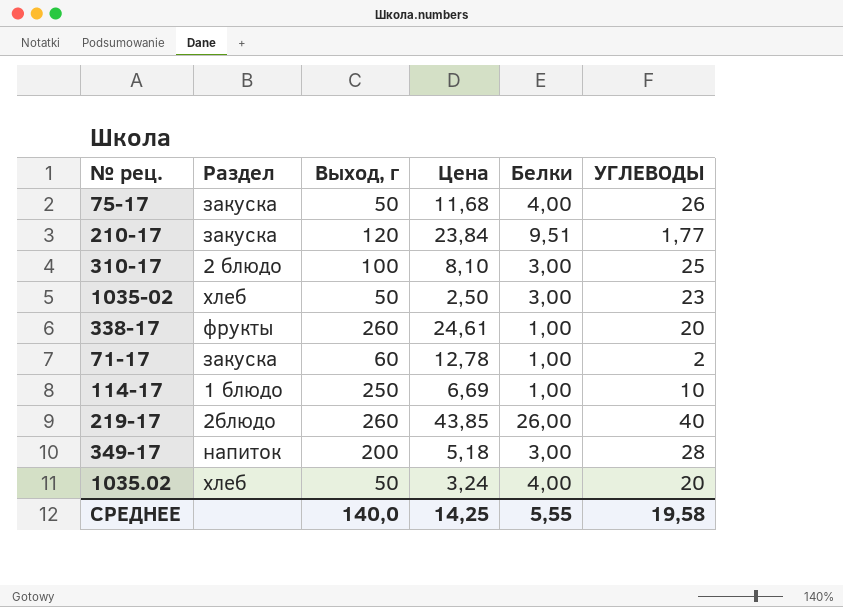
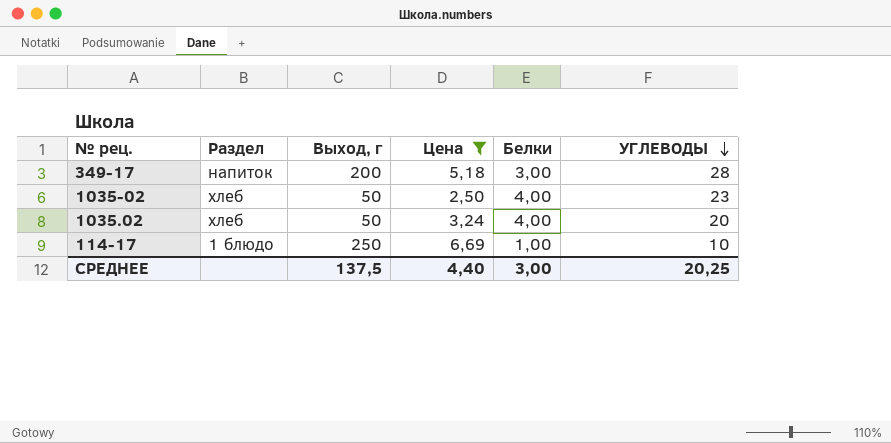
filter: none -> Цена <= 6,69
row order: none -> УГЛЕВОДЫ descending
1035-02 | Белки: 3,00 -> 4,00
СРЕДНЕЕ | Выход, г: 140,0 -> 137,5
СРЕДНЕЕ | Цена: 14,25 -> 4,40
СРЕДНЕЕ | Белки: 5,55 -> 3,00
СРЕДНЕЕ | УГЛЕВОДЫ: 19,58 -> 20,25

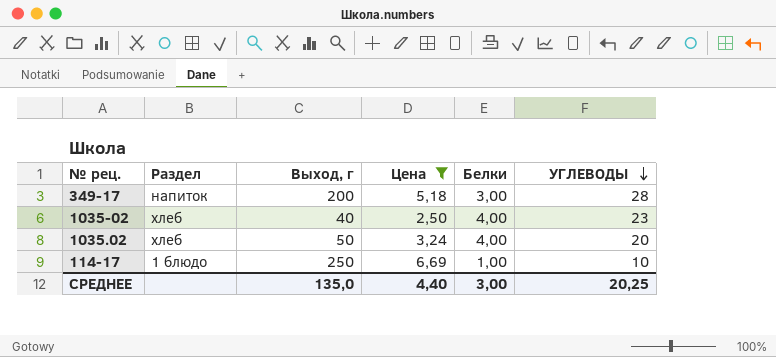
1035-02 | Выход, г: 50 -> 40
СРЕДНЕЕ | Выход, г: 137,5 -> 135,0

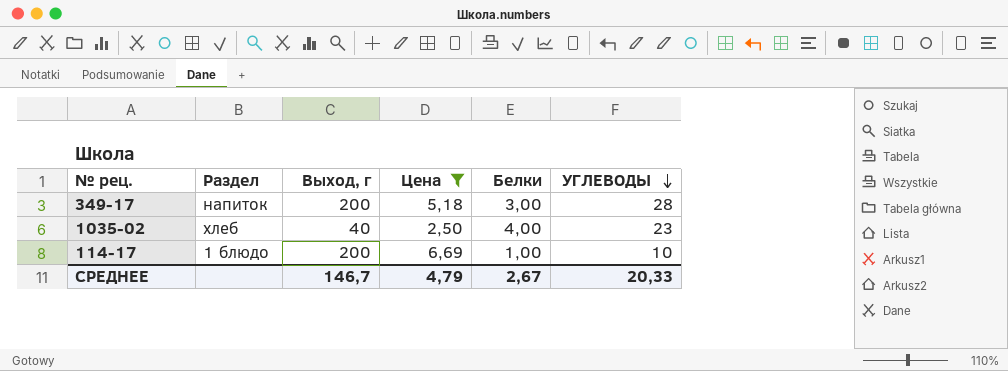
row 1035.02: хлеб | 50 | 3,24 | 4,00 | 20 -> none
114-17 | Выход, г: 250 -> 200
СРЕДНЕЕ | Выход, г: 135,0 -> 146,7
СРЕДНЕЕ | Цена: 4,40 -> 4,79
СРЕДНЕЕ | Белки: 3,00 -> 2,67
СРЕДНЕЕ | УГЛЕВОДЫ: 20,25 -> 20,33

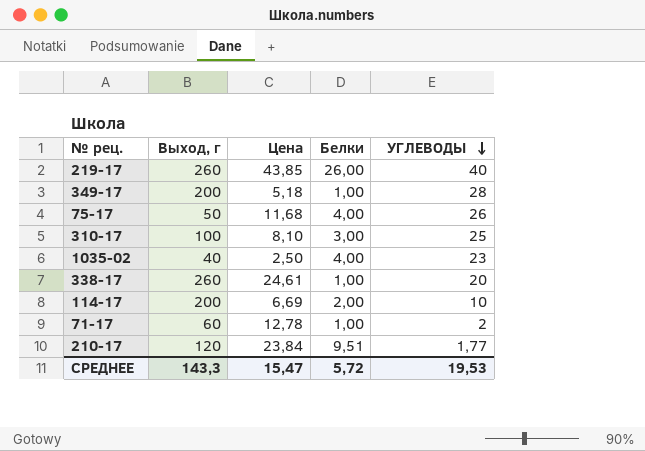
filter: Цена <= 6,69 -> none
column Раздел | position: 2 -> none
349-17 | Белки: 3,00 -> 1,00
114-17 | Белки: 1,00 -> 2,00
СРЕДНЕЕ | Выход, г: 146,7 -> 143,3
СРЕДНЕЕ | Цена: 4,79 -> 15,47
СРЕДНЕЕ | Белки: 2,67 -> 5,72
СРЕДНЕЕ | УГЛЕВОДЫ: 20,33 -> 19,53

